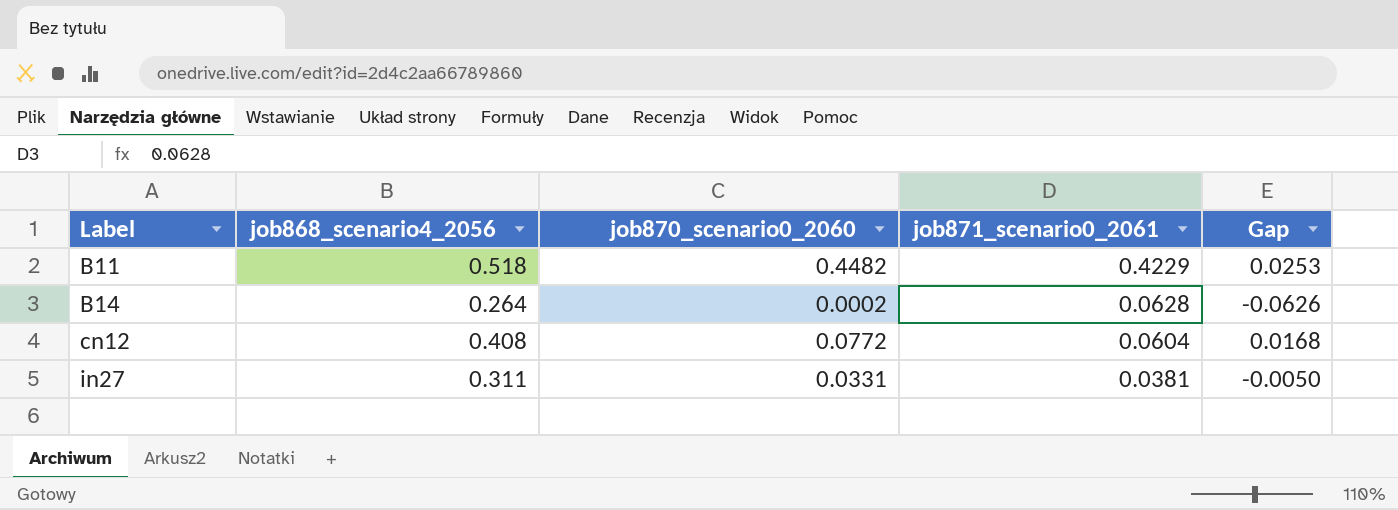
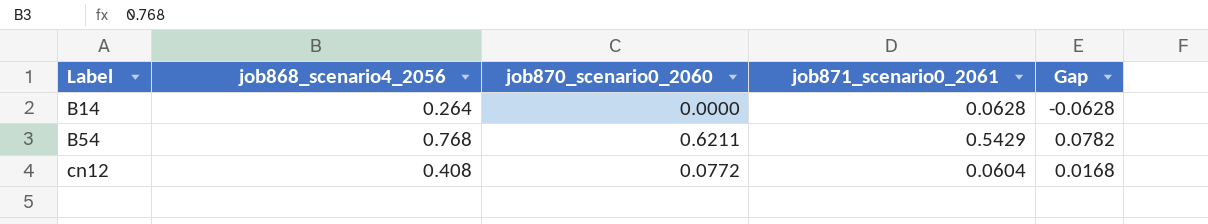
row B11: 0.518 | 0.4482 | 0.4229 | 0.0253 -> none
row in27: 0.311 | 0.0331 | 0.0381 | -0.0050 -> none
B14 | job870_scenario0_2060: 0.0002 -> 0.0000
B14 | Gap: -0.0626 -> -0.0628
row B54: none -> 0.768 | 0.6211 | 0.5429 | 0.0782

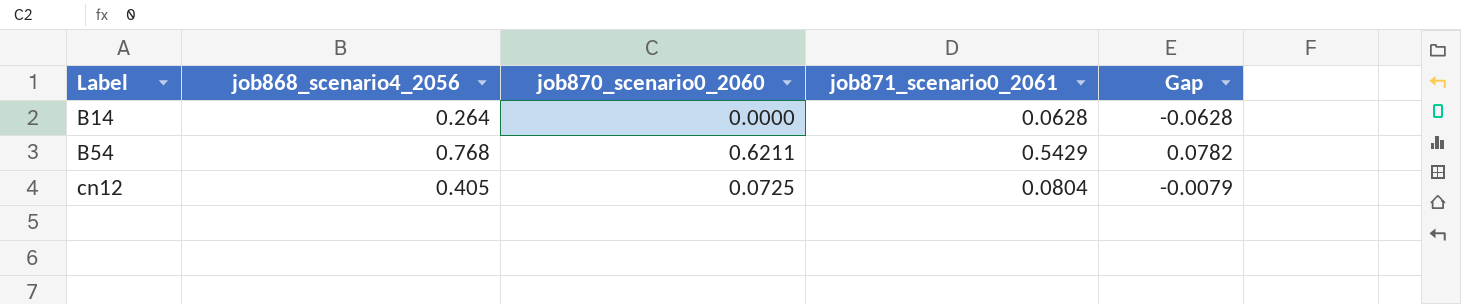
cn12 | job868_scenario4_2056: 0.408 -> 0.405
cn12 | job870_scenario0_2060: 0.0772 -> 0.0725
cn12 | job871_scenario0_2061: 0.0604 -> 0.0804
cn12 | Gap: 0.0168 -> -0.0079

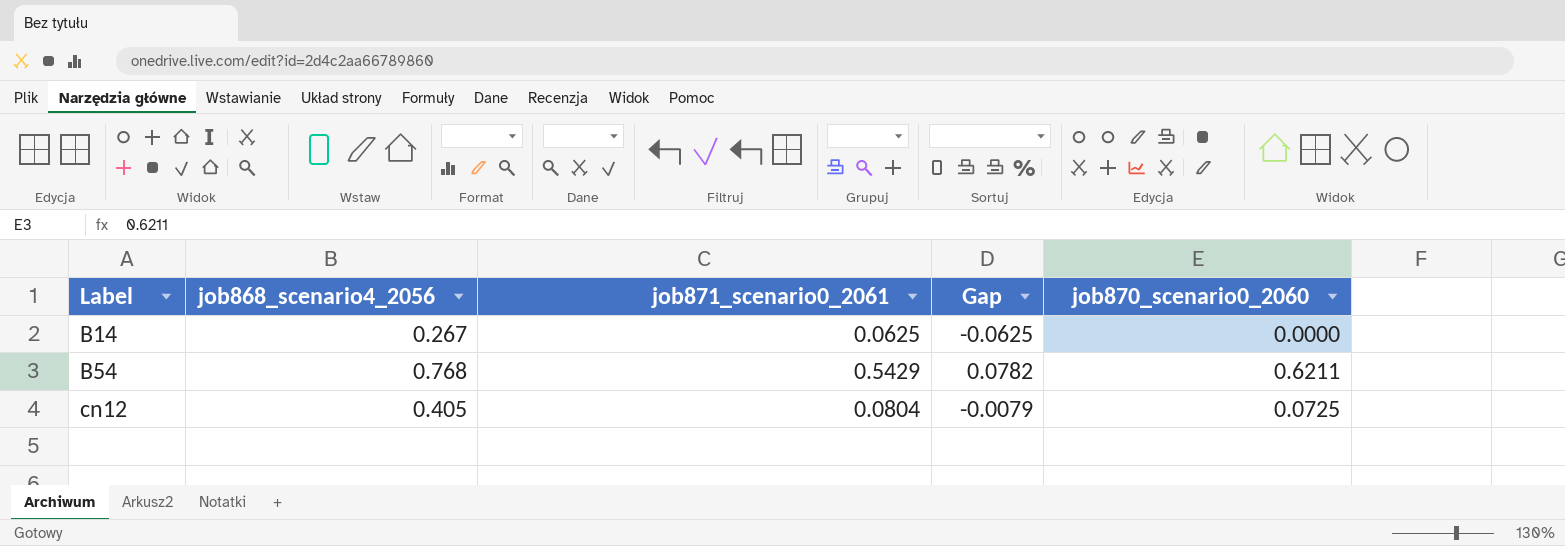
column job870_scenario0_2060 | position: 3 -> 5
B14 | job868_scenario4_2056: 0.264 -> 0.267
B14 | job871_scenario0_2061: 0.0628 -> 0.0625
B14 | Gap: -0.0628 -> -0.0625

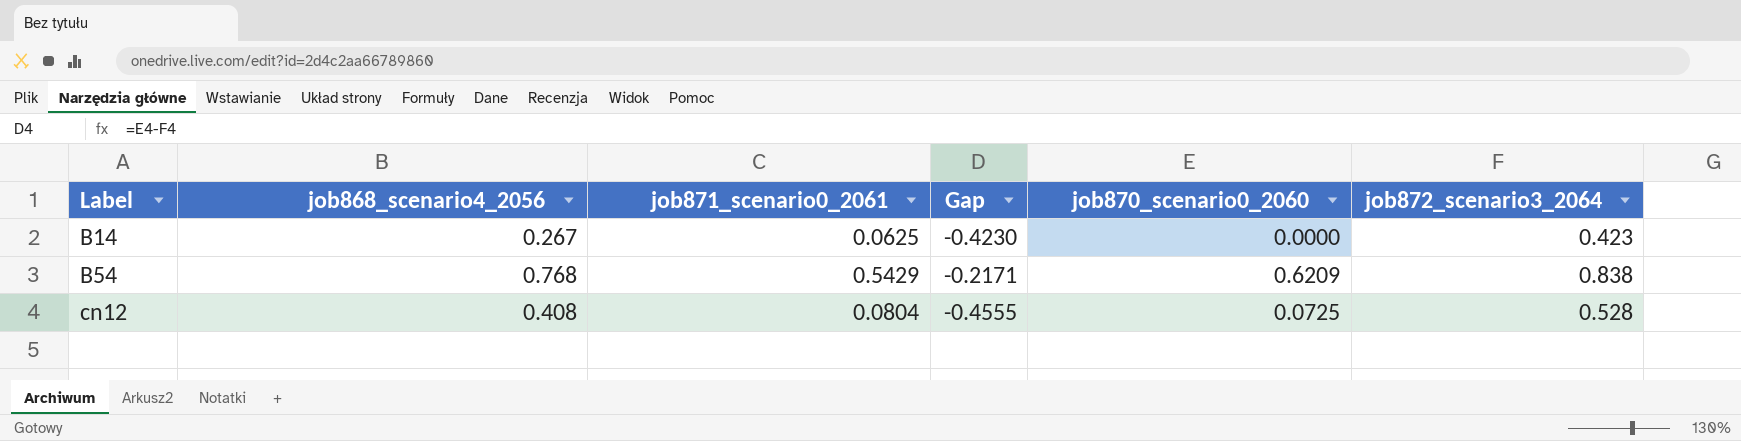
column Gap | formula: [job870_scenario0_2060] - [job871_scenario0_2061] -> [job870_scenario0_2060] - [job872_scenario3_2064]
column job872_scenario3_2064 | position: none -> 6
B54 | job870_scenario0_2060: 0.6211 -> 0.6209
cn12 | job868_scenario4_2056: 0.405 -> 0.408

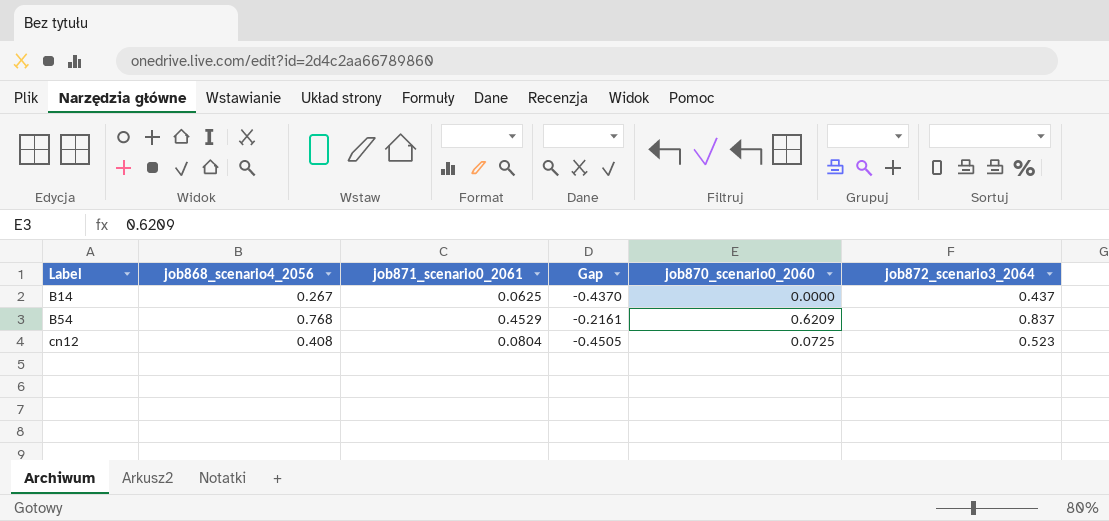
B14 | Gap: -0.4230 -> -0.4370
B14 | job872_scenario3_2064: 0.423 -> 0.437
B54 | job871_scenario0_2061: 0.5429 -> 0.4529
B54 | Gap: -0.2171 -> -0.2161
B54 | job872_scenario3_2064: 0.838 -> 0.837
cn12 | Gap: -0.4555 -> -0.4505
cn12 | job872_scenario3_2064: 0.528 -> 0.523

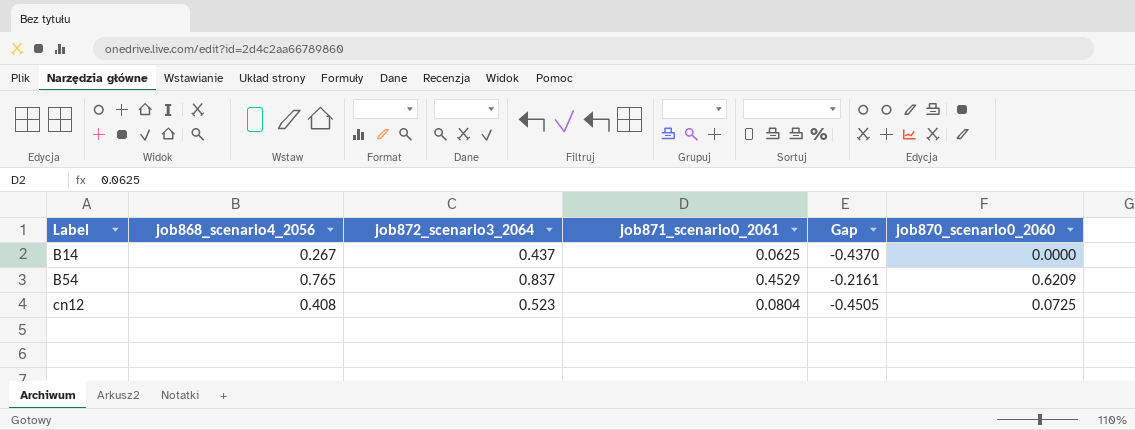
column job872_scenario3_2064 | position: 6 -> 3
B54 | job868_scenario4_2056: 0.768 -> 0.765

